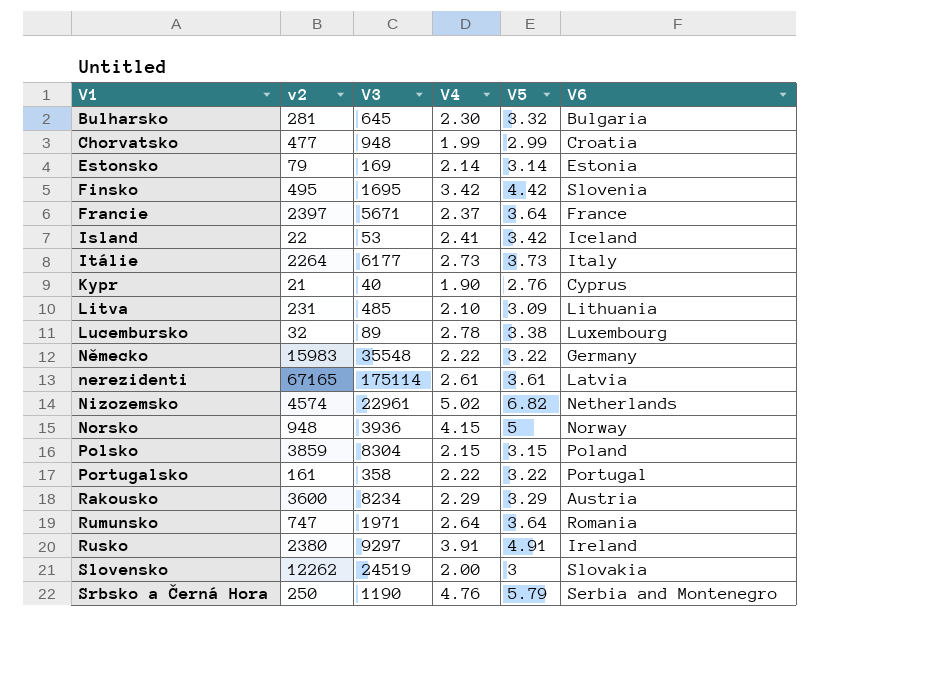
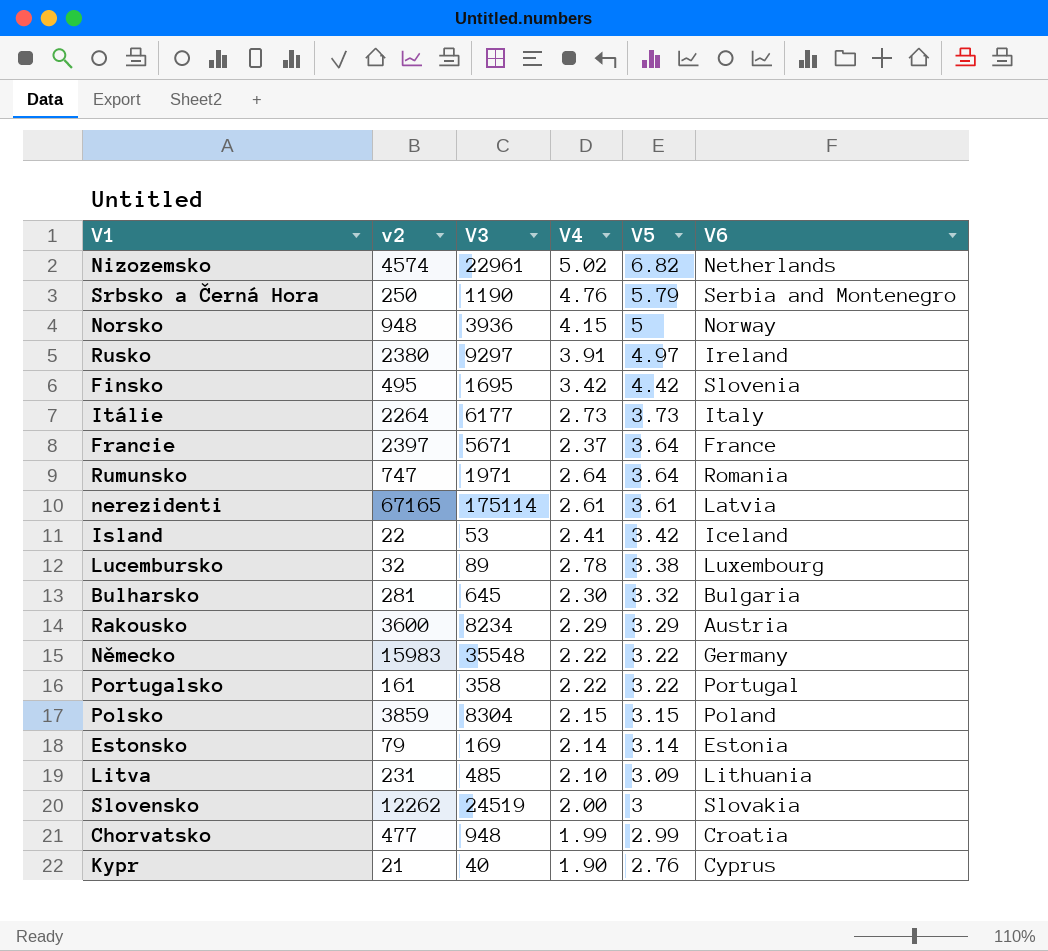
row order: V1 ascending -> V5 descending
Rusko | V5: 4.91 -> 4.97

